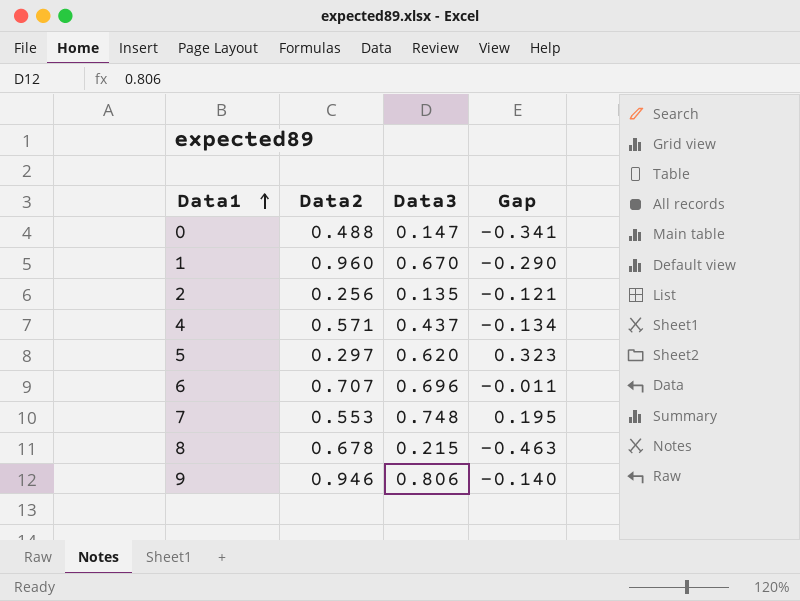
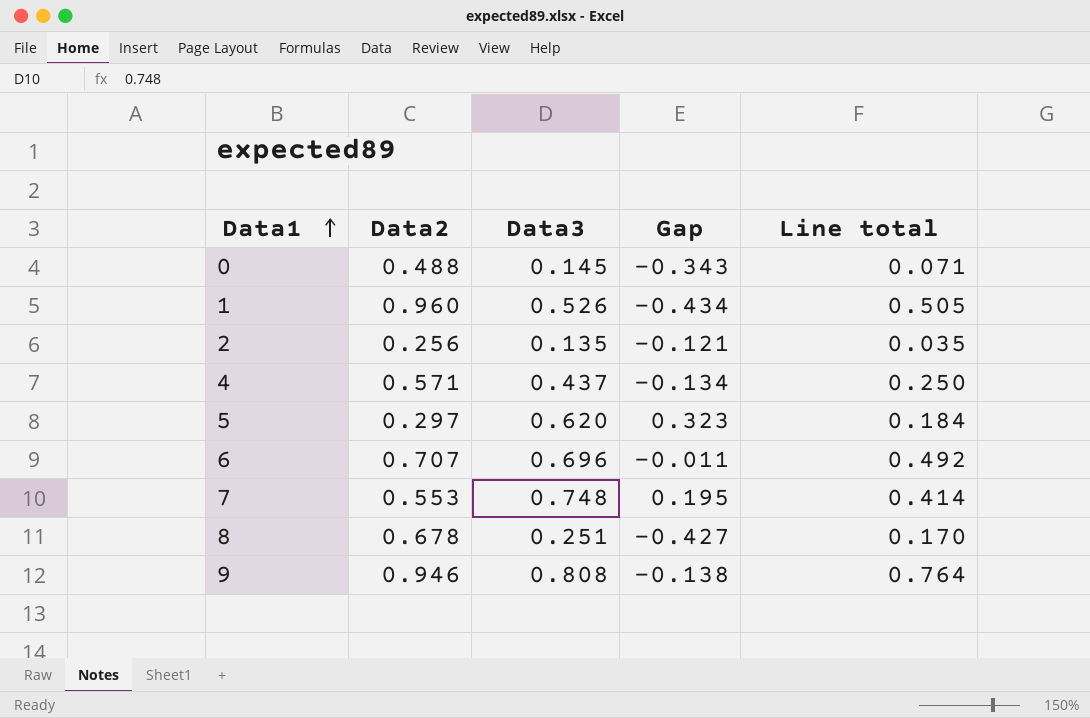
column Line total | formula: none -> [Data2] * [Data3]
0 | Data3: 0.147 -> 0.145
0 | Gap: -0.341 -> -0.343
1 | Data3: 0.670 -> 0.526
1 | Gap: -0.290 -> -0.434
8 | Data3: 0.215 -> 0.251
8 | Gap: -0.463 -> -0.427
9 | Data3: 0.806 -> 0.808
9 | Gap: -0.140 -> -0.138

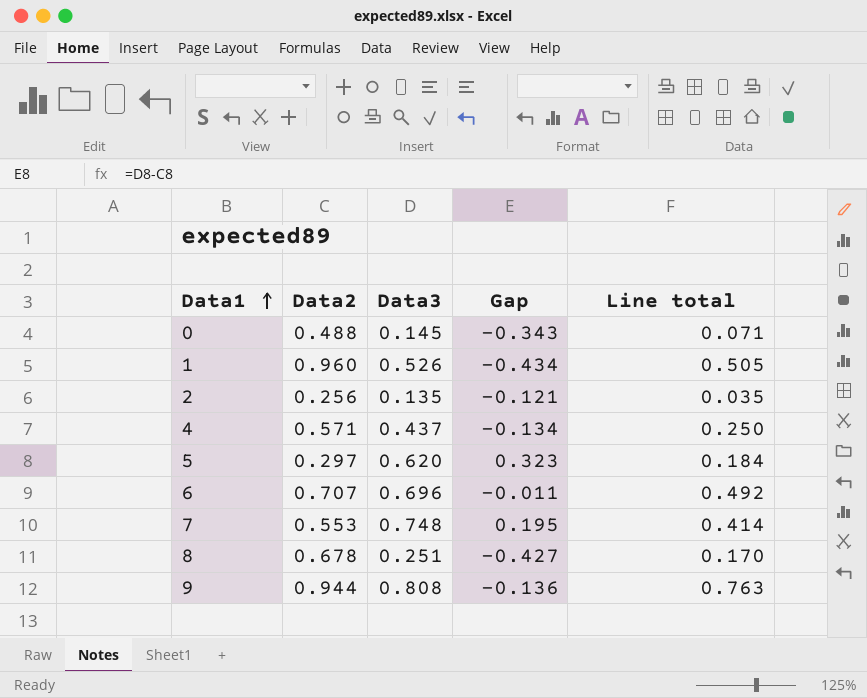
9 | Data2: 0.946 -> 0.944
9 | Gap: -0.138 -> -0.136
9 | Line total: 0.764 -> 0.763

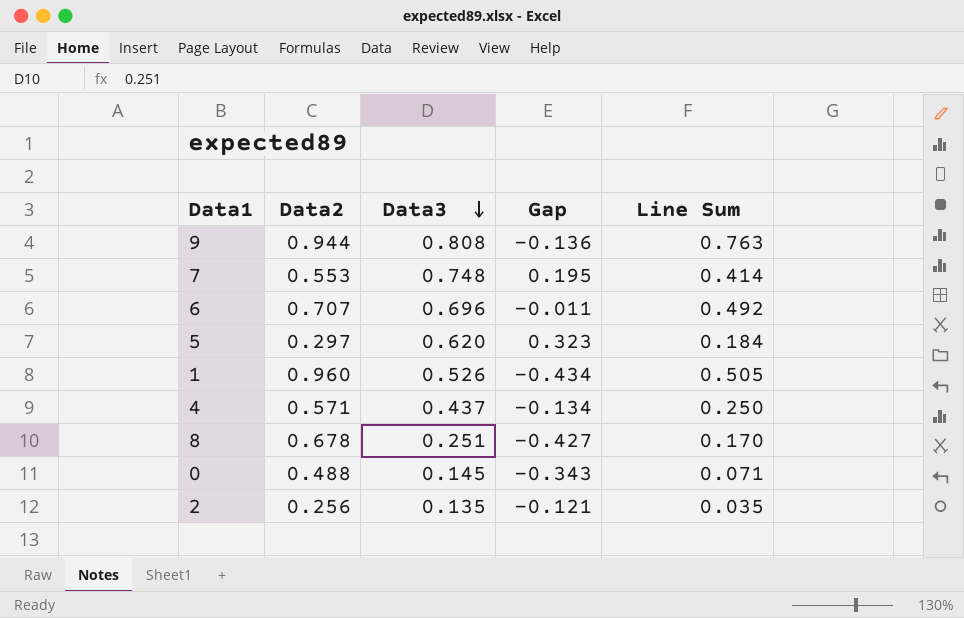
row order: Data1 ascending -> Data3 descending
column name: Line total -> Line Sum

